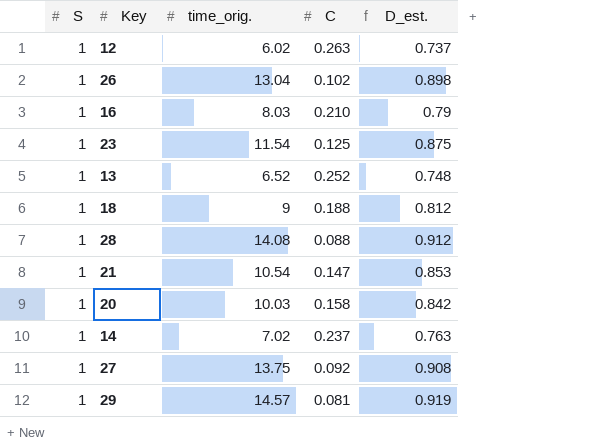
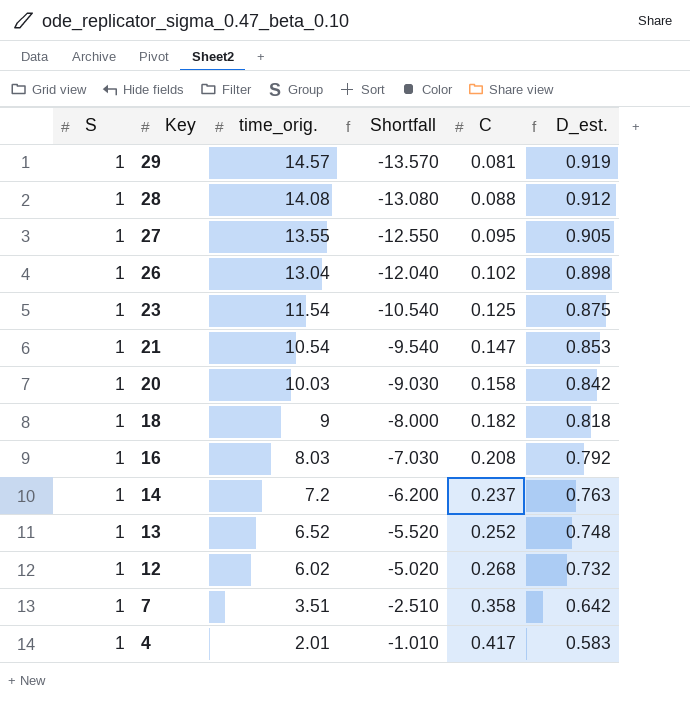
row order: none -> Key descending
column Shortfall | formula: none -> [S] - [time_orig.]
27 | time_orig.: 13.75 -> 13.55
27 | C: 0.092 -> 0.095
27 | D_est.: 0.908 -> 0.905
18 | C: 0.188 -> 0.182
18 | D_est.: 0.812 -> 0.818
16 | C: 0.210 -> 0.208
16 | D_est.: 0.79 -> 0.792
14 | time_orig.: 7.02 -> 7.2
12 | C: 0.263 -> 0.268
12 | D_est.: 0.737 -> 0.732
row 7: none -> 1 | 3.51 | -2.510 | 0.358 | 0.642
row 4: none -> 1 | 2.01 | -1.010 | 0.417 | 0.583

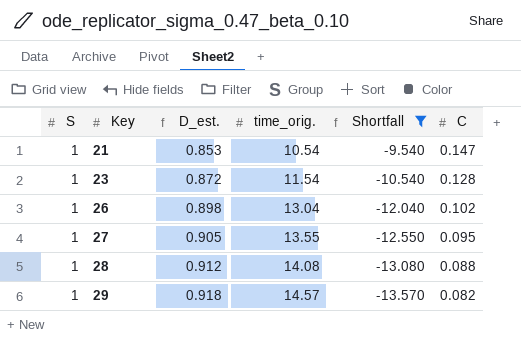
filter: none -> Shortfall <= -9.540
row order: Key descending -> Key ascending
column D_est. | position: 6 -> 3
23 | D_est.: 0.875 -> 0.872
23 | C: 0.125 -> 0.128
29 | D_est.: 0.919 -> 0.918
29 | C: 0.081 -> 0.082

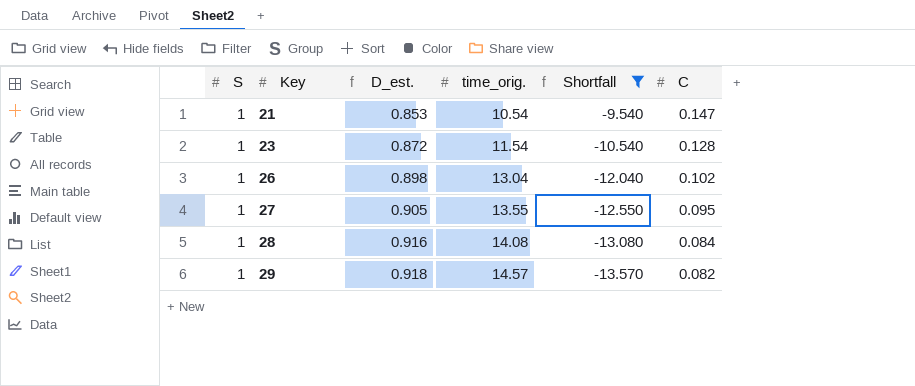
28 | D_est.: 0.912 -> 0.916
28 | C: 0.088 -> 0.084

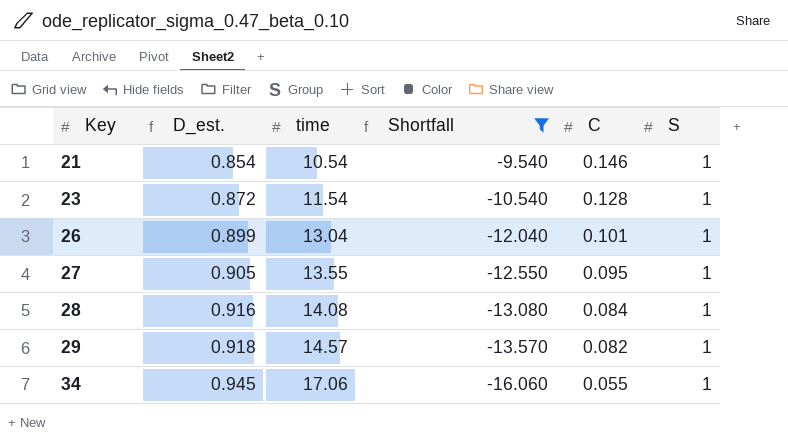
column name: time_orig. -> time
column S | position: 1 -> 6
21 | D_est.: 0.853 -> 0.854
21 | C: 0.147 -> 0.146
26 | D_est.: 0.898 -> 0.899
26 | C: 0.102 -> 0.101
row 34: none -> 0.945 | 17.06 | -16.060 | 0.055 | 1

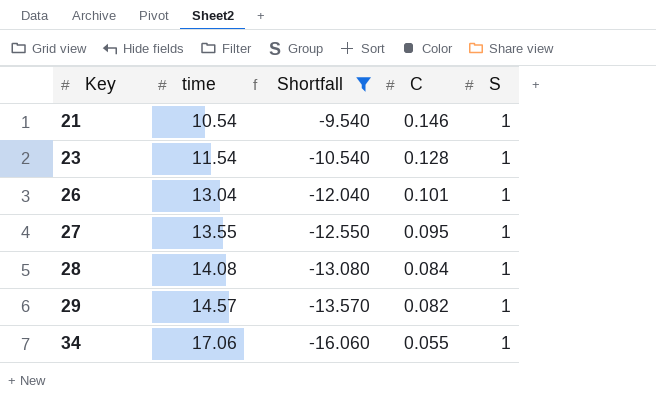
column D_est. | formula: [S] - [C] -> none

